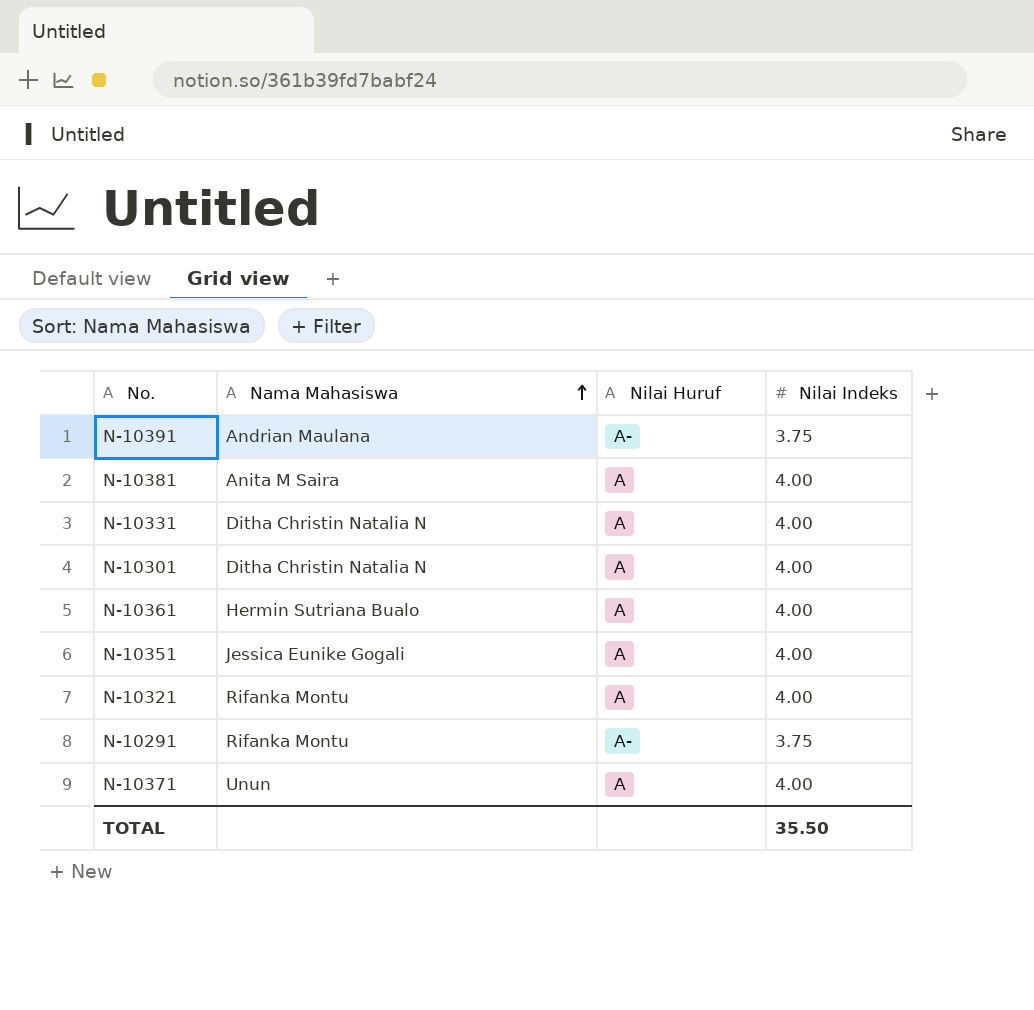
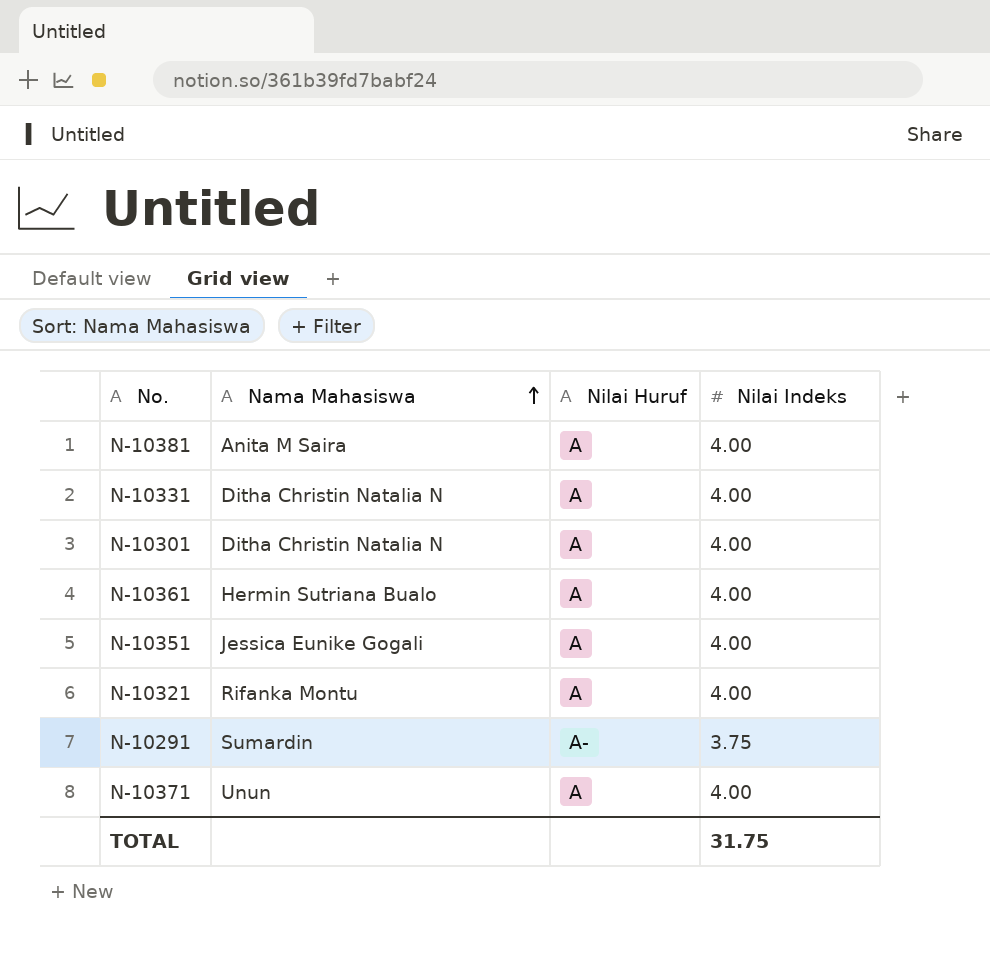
row N-10391: Andrian Maulana | A- | 3.75 -> none
N-10291 | Nama Mahasiswa: Rifanka Montu -> Sumardin
TOTAL | Nilai Indeks: 35.50 -> 31.75

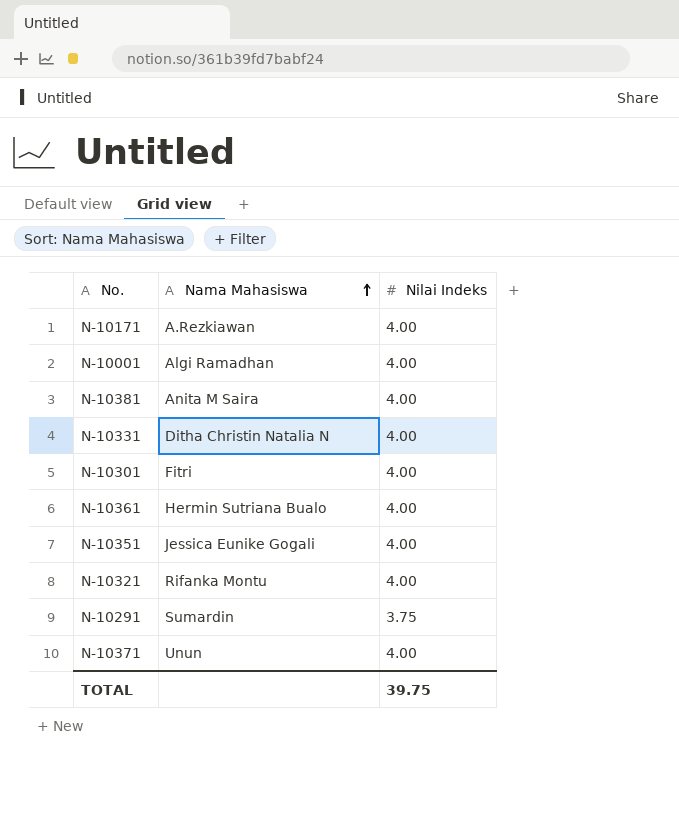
column Nilai Huruf | position: 3 -> none
row N-10171: none -> A.Rezkiawan | 4.00
row N-10001: none -> Algi Ramadhan | 4.00
N-10301 | Nama Mahasiswa: Ditha Christin Natalia N -> Fitri
TOTAL | Nilai Indeks: 31.75 -> 39.75

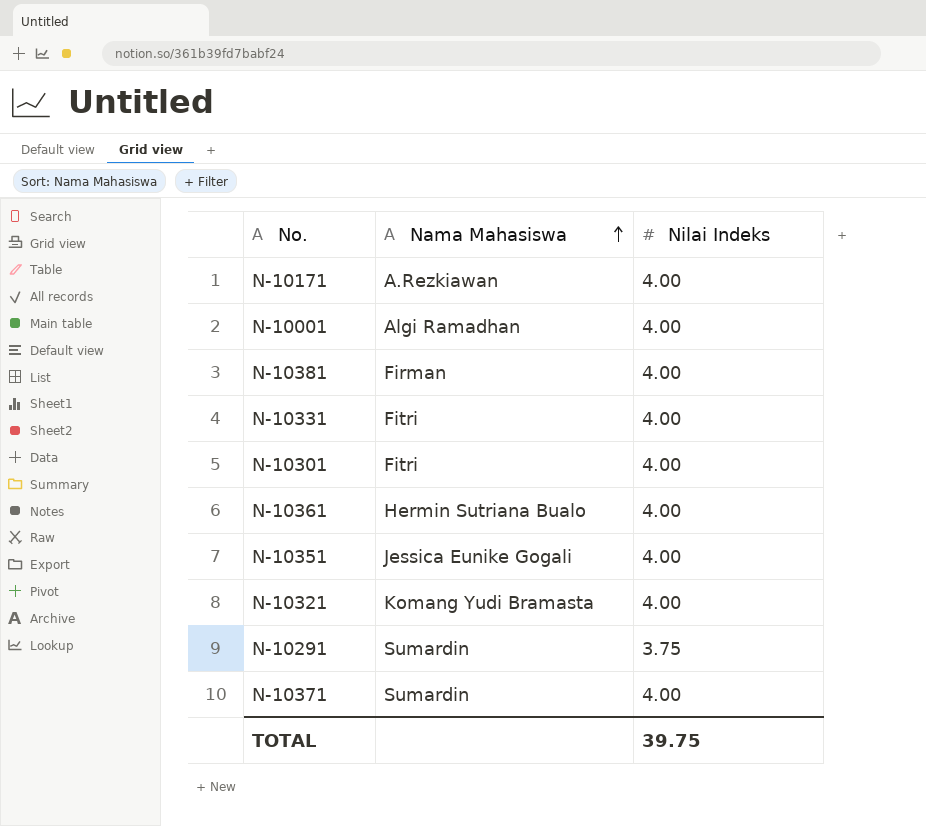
N-10381 | Nama Mahasiswa: Anita M Saira -> Firman
N-10331 | Nama Mahasiswa: Ditha Christin Natalia N -> Fitri
N-10321 | Nama Mahasiswa: Rifanka Montu -> Komang Yudi Bramasta
N-10371 | Nama Mahasiswa: Unun -> Sumardin

